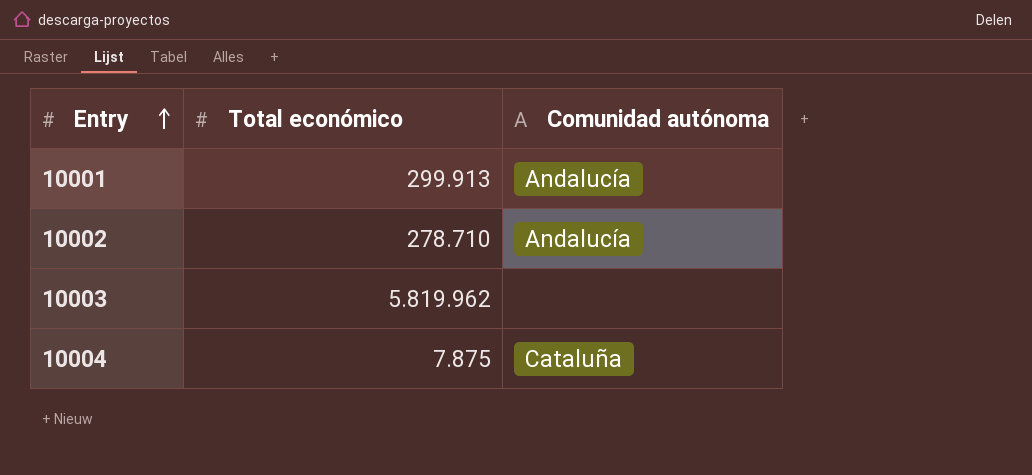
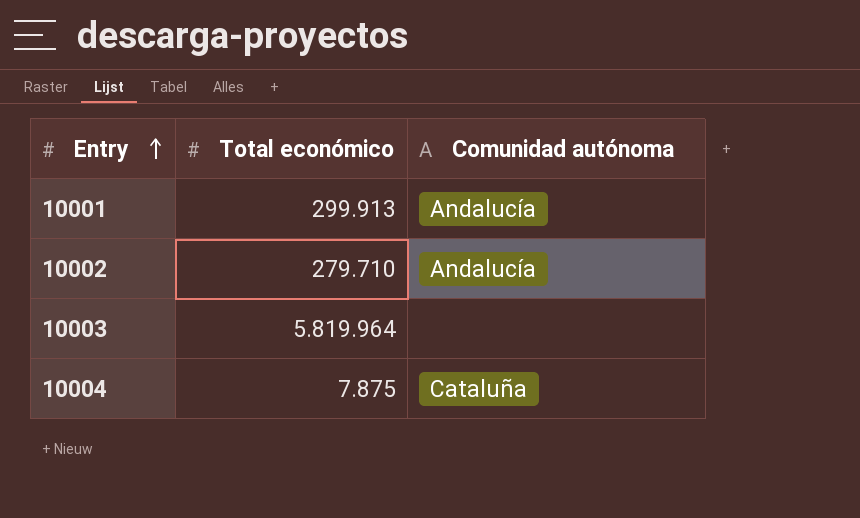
10002 | Total económico: 278.710 -> 279.710
10003 | Total económico: 5.819.962 -> 5.819.964

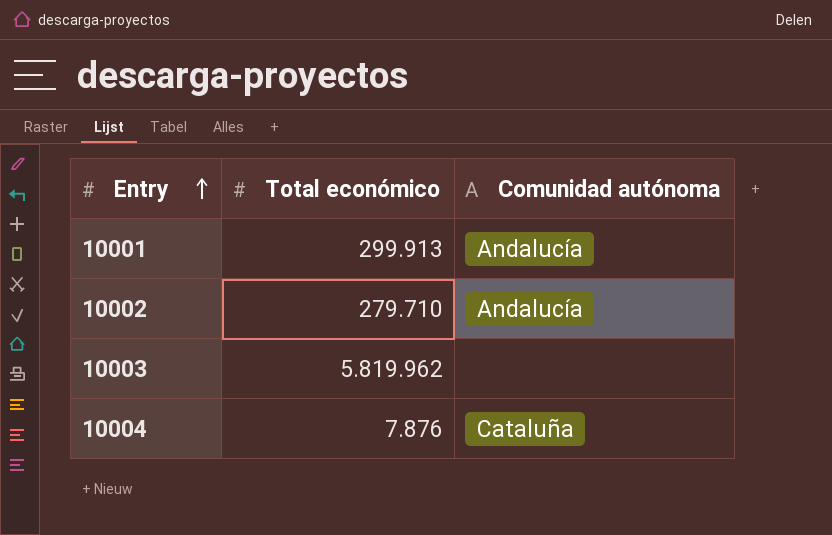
10003 | Total económico: 5.819.964 -> 5.819.962
10004 | Total económico: 7.875 -> 7.876

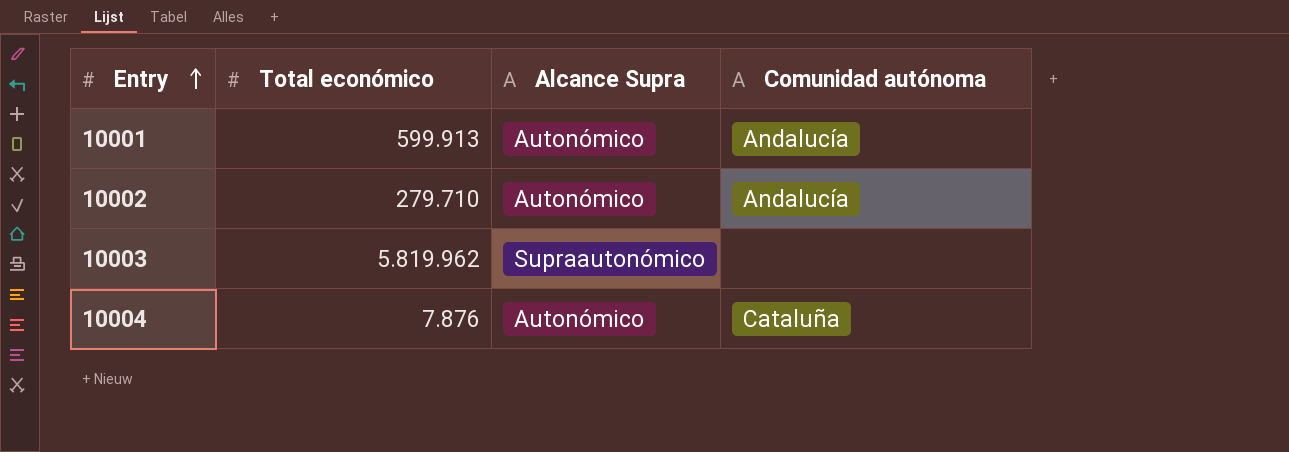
column Alcance Supra | position: none -> 3
10001 | Total económico: 299.913 -> 599.913

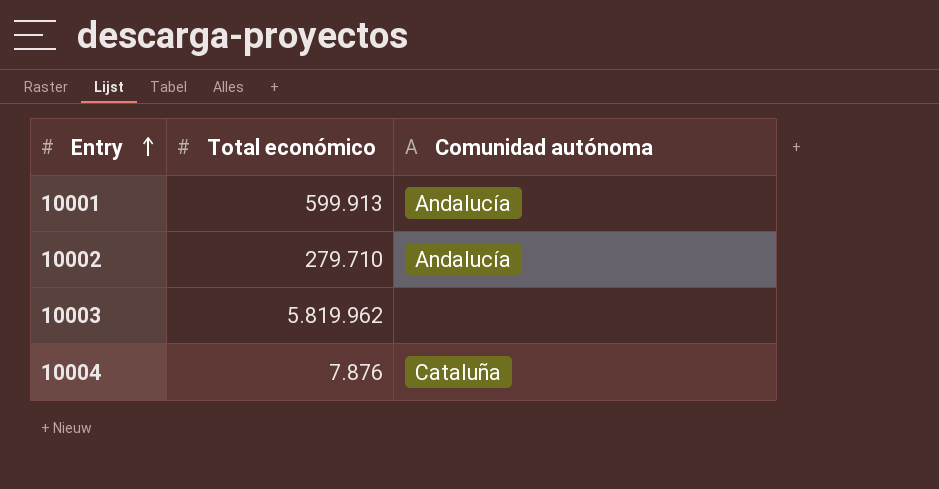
column Alcance Supra | position: 3 -> none

